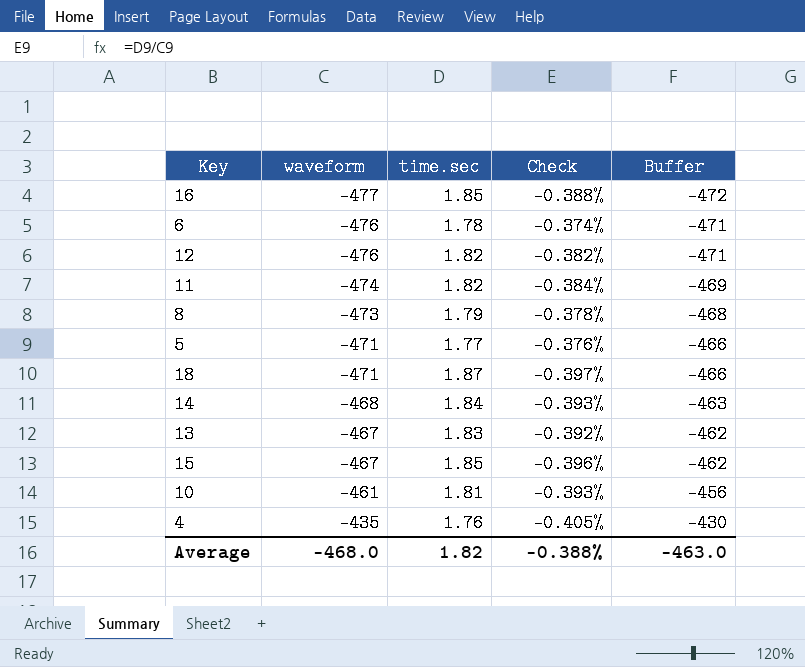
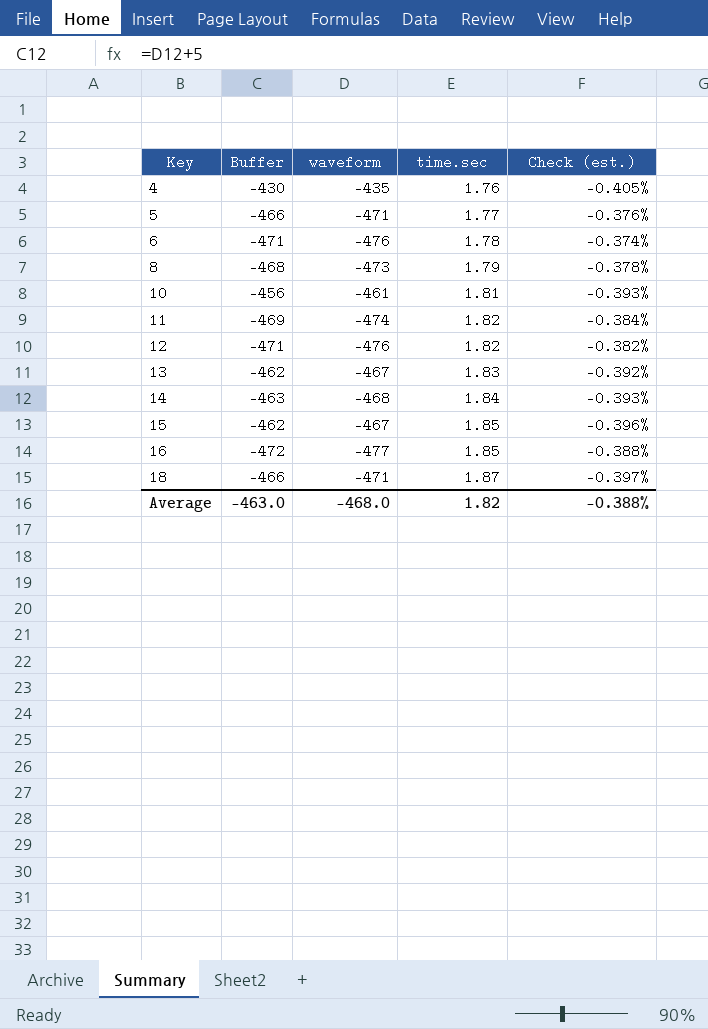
row order: waveform ascending -> Key ascending
column Buffer | position: 5 -> 2
column name: Check -> Check (est.)

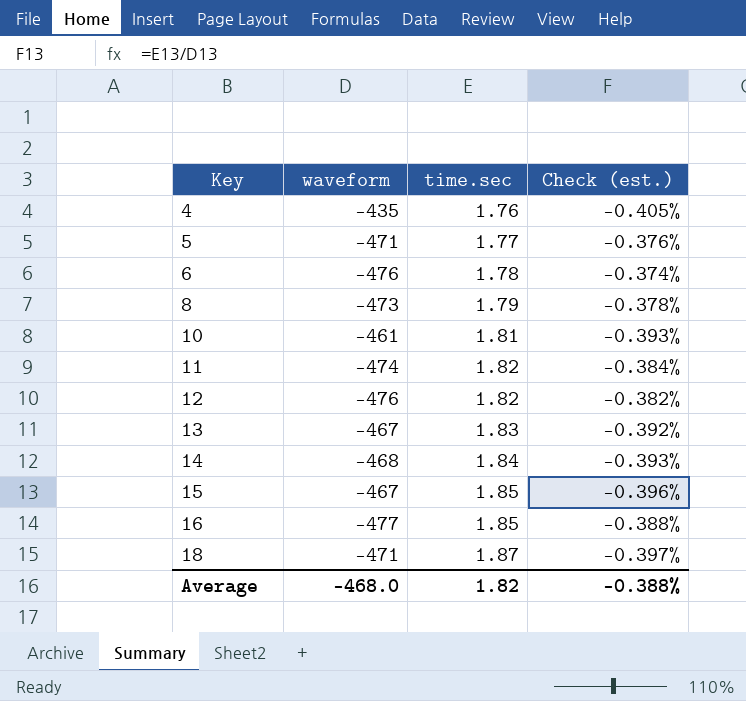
column Buffer | formula: [waveform] + 5 -> none

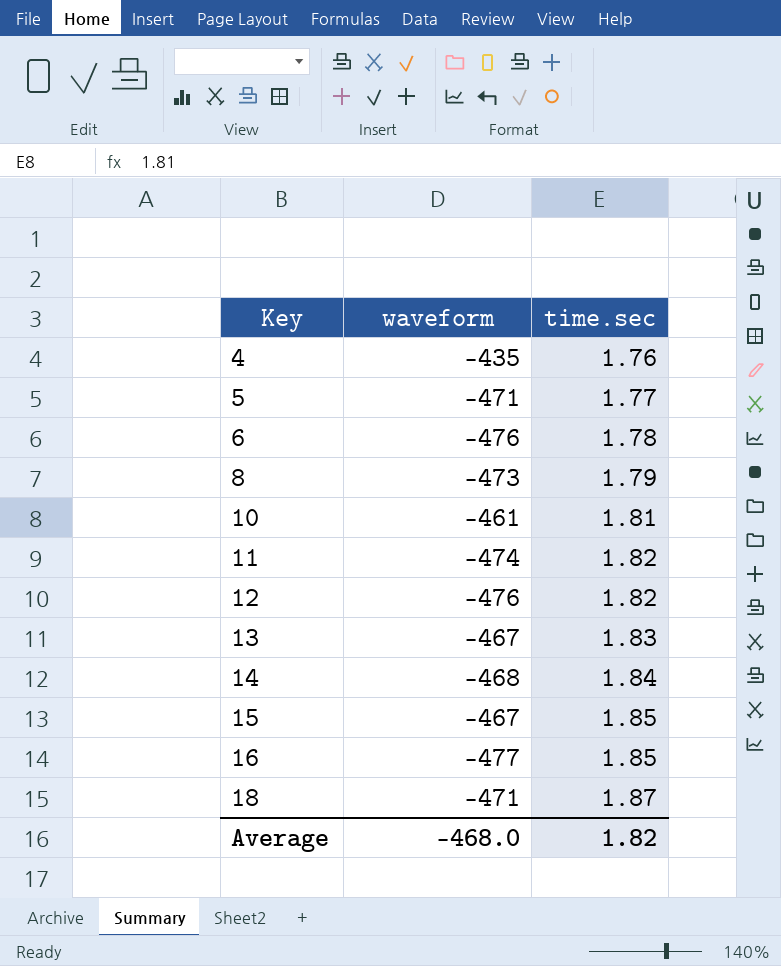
column Check (est.) | formula: [time.sec] / [waveform] -> none

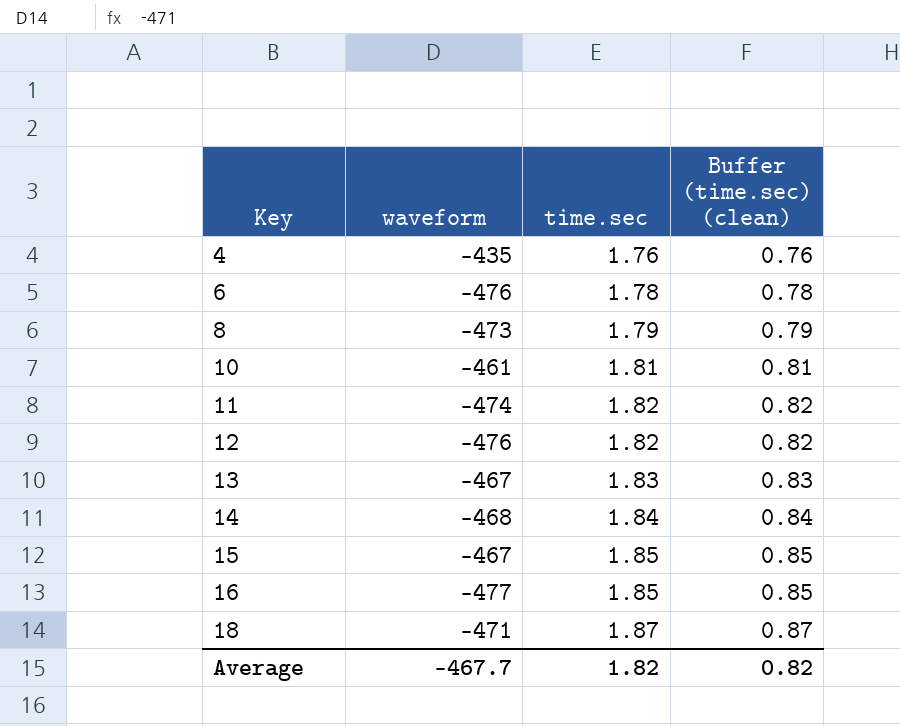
column Buffer (time.sec) (clean) | formula: none -> [time.sec] - 1
row 5: -471 | 1.77 -> none
Average | waveform: -468.0 -> -467.7

